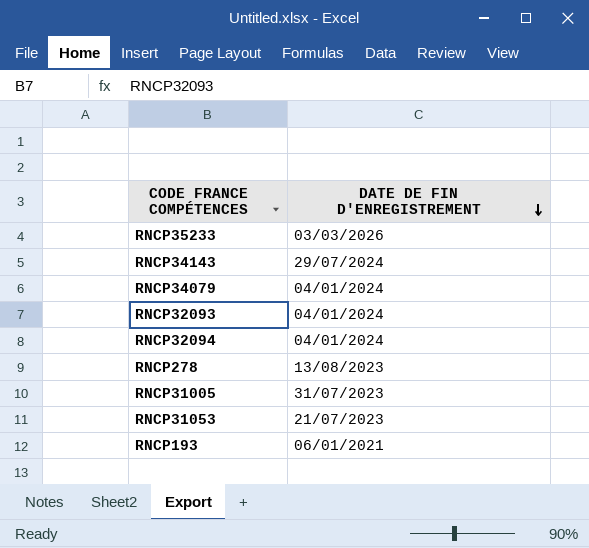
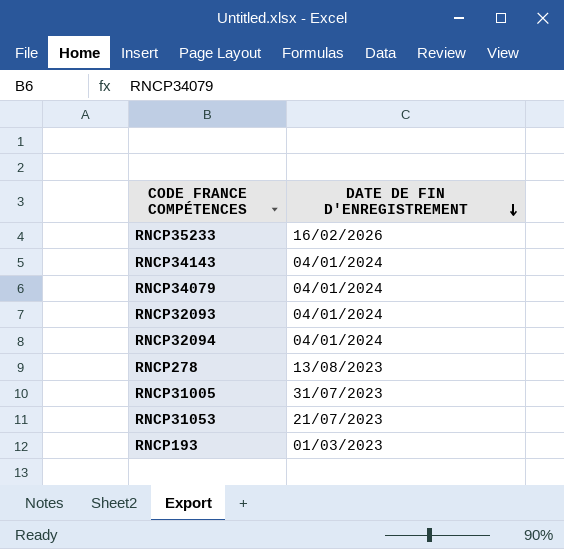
RNCP35233 | DATE DE FIN D'ENREGISTREMENT: 03/03/2026 -> 16/02/2026
RNCP34143 | DATE DE FIN D'ENREGISTREMENT: 29/07/2024 -> 04/01/2024
RNCP193 | DATE DE FIN D'ENREGISTREMENT: 06/01/2021 -> 01/03/2023

